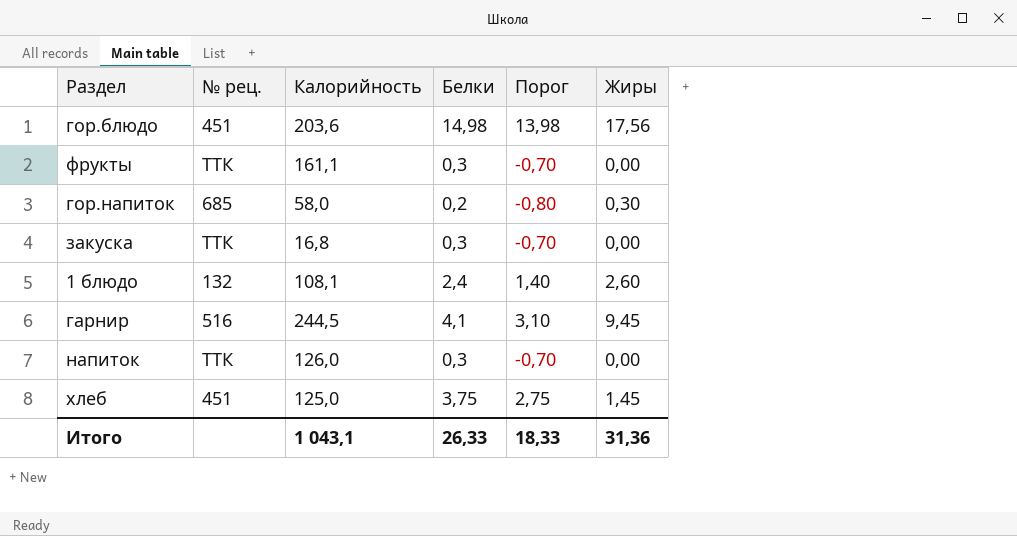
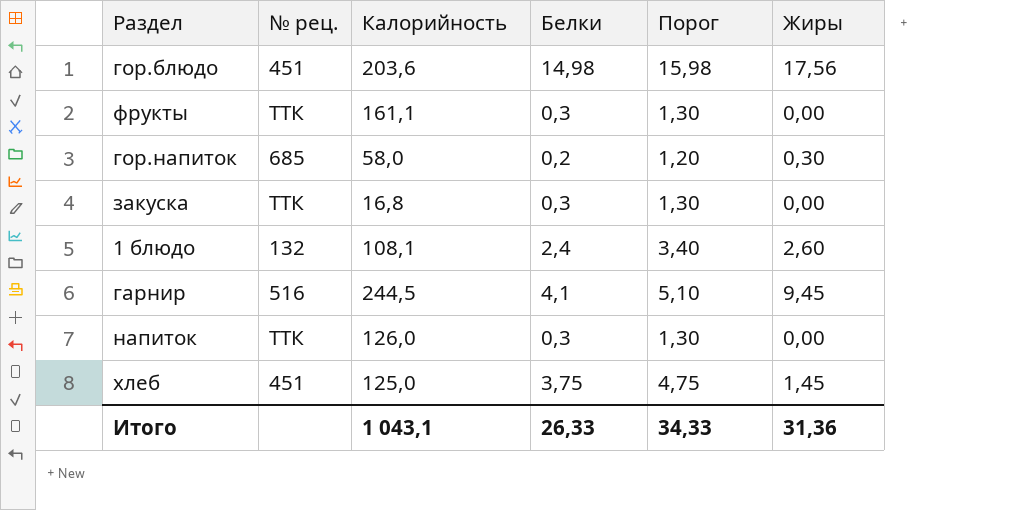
column Порог | formula: [Белки] - 1 -> [Белки] + 1
Итого | Порог: 18,33 -> 34,33

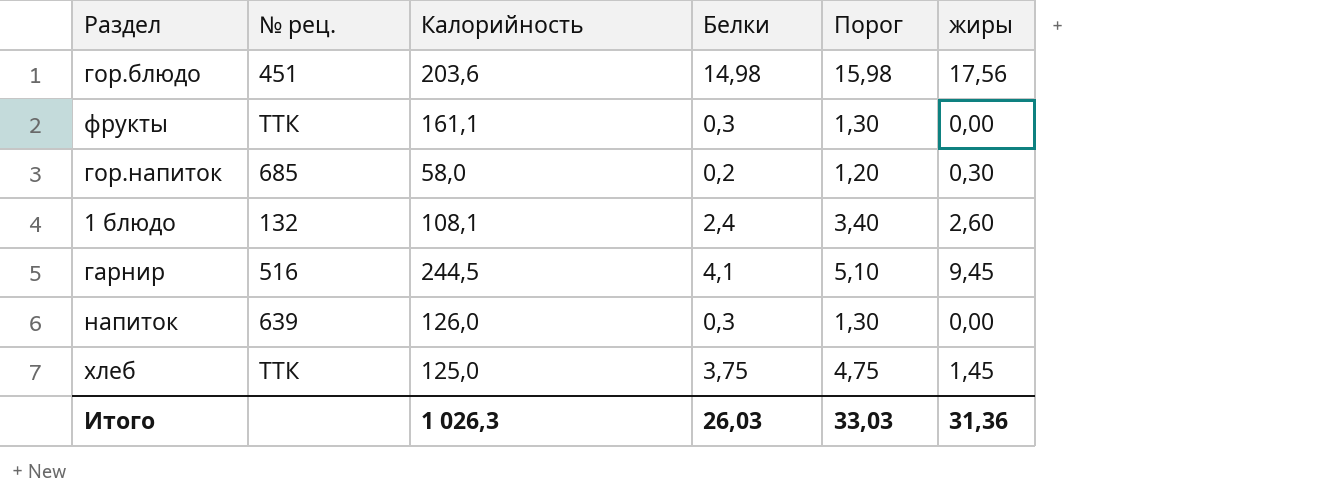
column name: Жиры -> жиры
row закуска: ТТК | 16,8 | 0,3 | 1,30 | 0,00 -> none
напиток | № рец.: ТТК -> 639
хлеб | № рец.: 451 -> ТТК
Итого | Калорийность: 1 043,1 -> 1 026,3
Итого | Белки: 26,33 -> 26,03
Итого | Порог: 34,33 -> 33,03

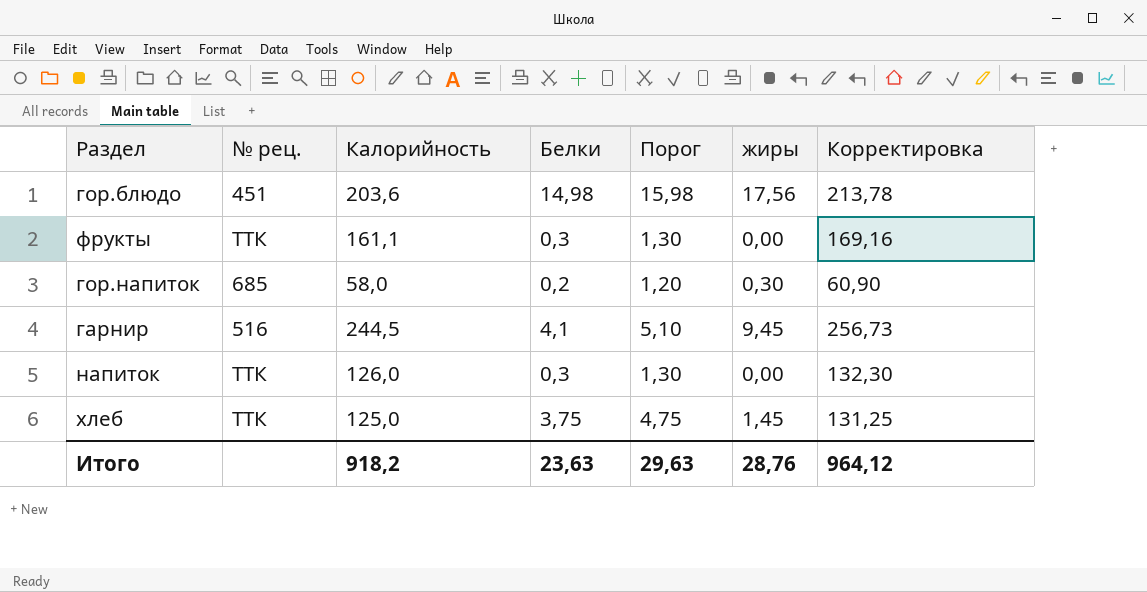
column Корректировка | formula: none -> [Калорийность] * 1,05
row 1 блюдо: 132 | 108,1 | 2,4 | 3,40 | 2,60 -> none
напиток | № рец.: 639 -> ТТК
Итого | Калорийность: 1 026,3 -> 918,2
Итого | Белки: 26,03 -> 23,63
Итого | Порог: 33,03 -> 29,63
Итого | жиры: 31,36 -> 28,76

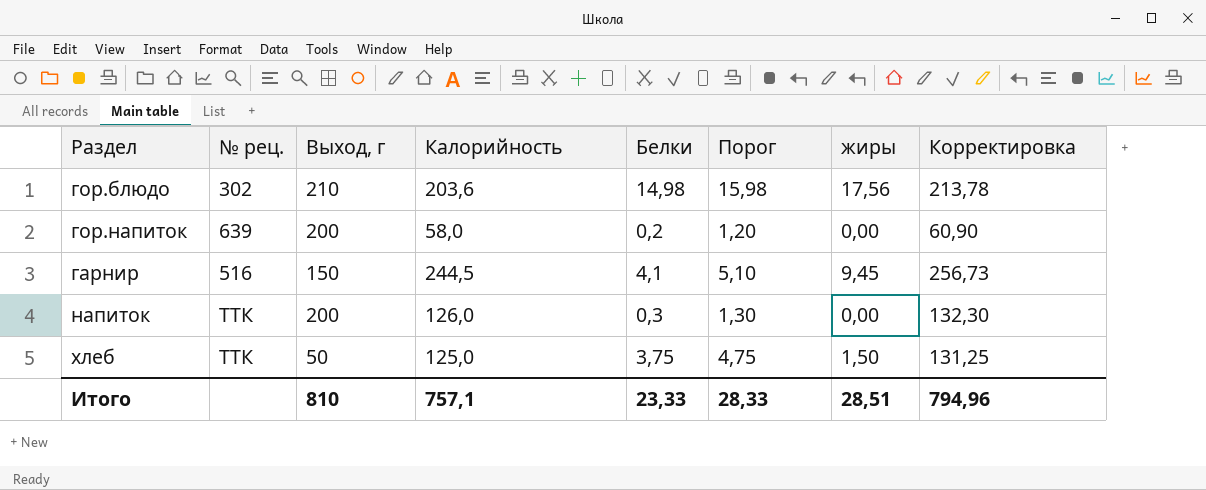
column Выход, г | position: none -> 3
row фрукты: ТТК | 161,1 | 0,3 | 1,30 | 0,00 | 169,16 -> none
гор.блюдо | № рец.: 451 -> 302
гор.напиток | № рец.: 685 -> 639
гор.напиток | жиры: 0,30 -> 0,00
хлеб | жиры: 1,45 -> 1,50
Итого | Калорийность: 918,2 -> 757,1
Итого | Белки: 23,63 -> 23,33
Итого | Порог: 29,63 -> 28,33
Итого | жиры: 28,76 -> 28,51
Итого | Корректировка: 964,12 -> 794,96

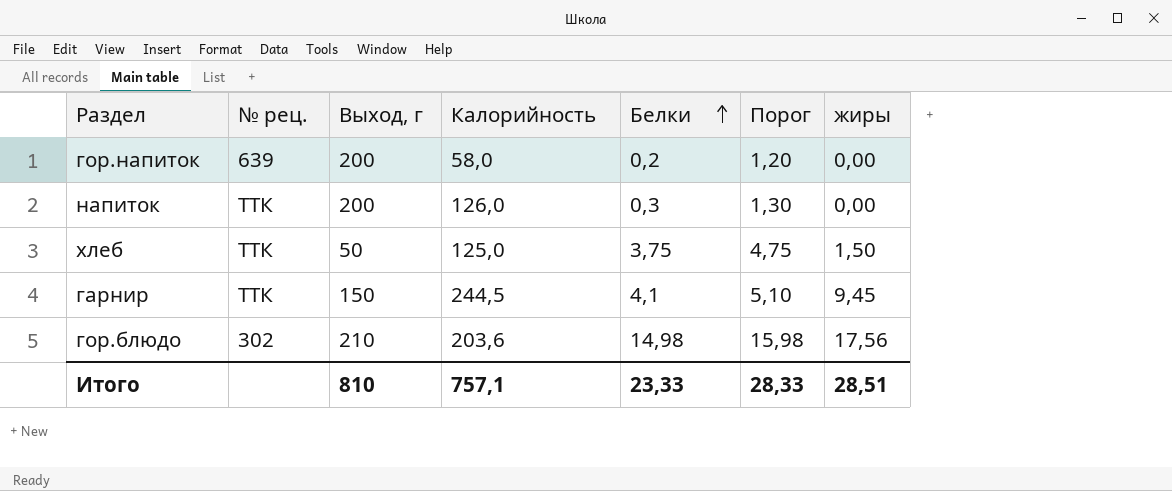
row order: none -> Белки ascending
column Корректировка | formula: [Калорийность] * 1,05 -> none
гарнир | № рец.: 516 -> ТТК

